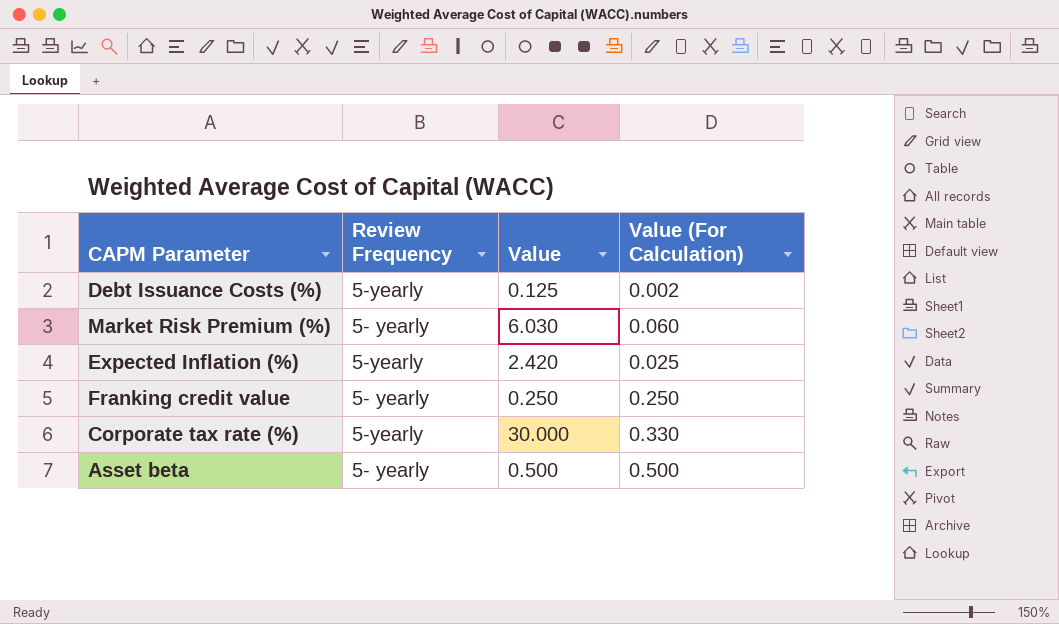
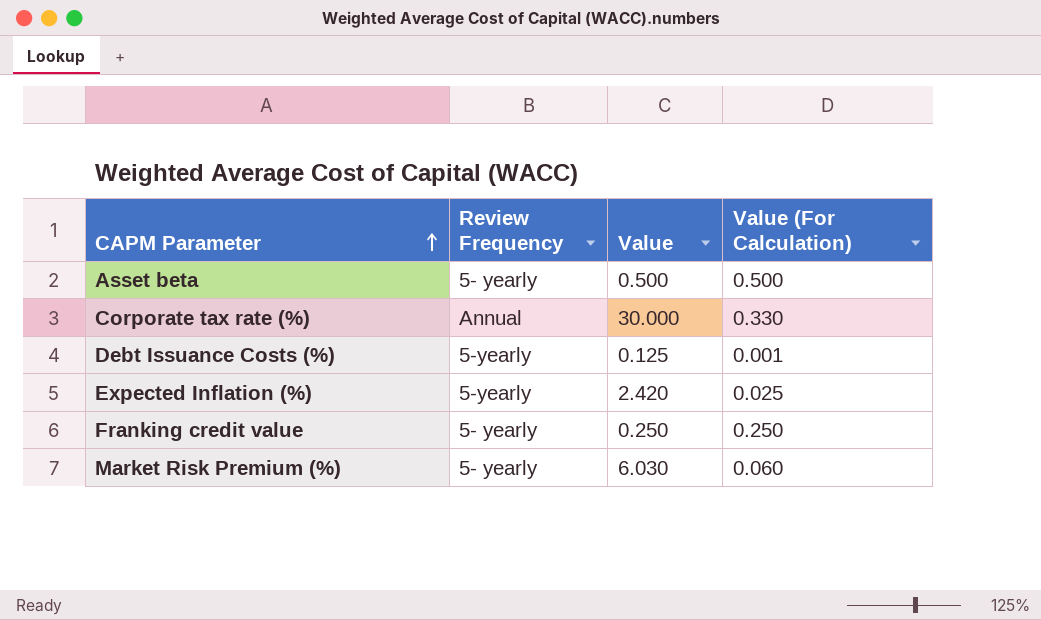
row order: none -> CAPM Parameter ascending
Corporate tax rate (%) | Review Frequency: 5-yearly -> Annual
Debt Issuance Costs (%) | Value (For Calculation): 0.002 -> 0.001

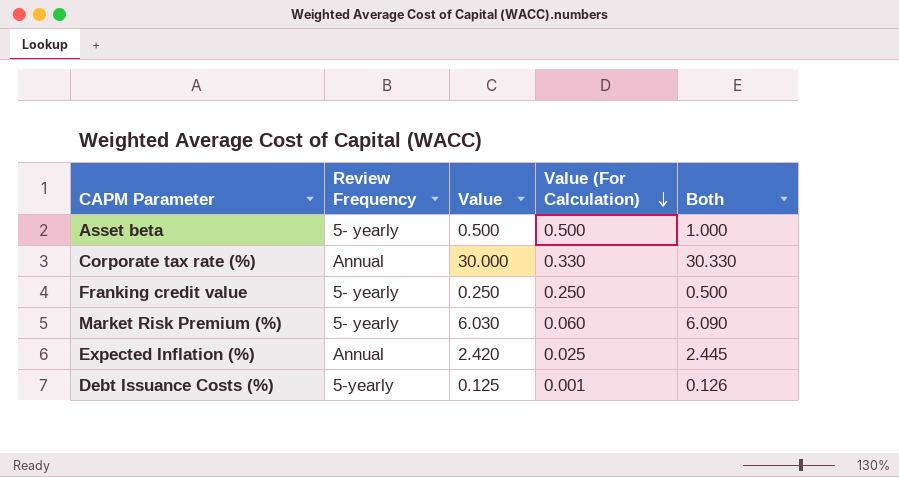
row order: CAPM Parameter ascending -> Value (For Calculation) descending
column Both | formula: none -> [Value] + [Value (For Calculation)]
Expected Inflation (%) | Review Frequency: 5-yearly -> Annual

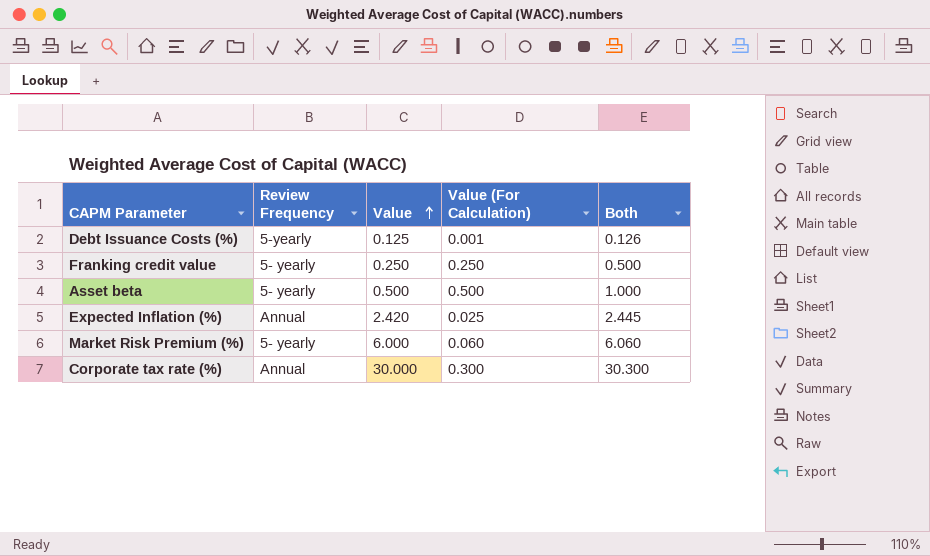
row order: Value (For Calculation) descending -> Value ascending
Market Risk Premium (%) | Value: 6.030 -> 6.000
Market Risk Premium (%) | Both: 6.090 -> 6.060
Corporate tax rate (%) | Value (For Calculation): 0.330 -> 0.300
Corporate tax rate (%) | Both: 30.330 -> 30.300

